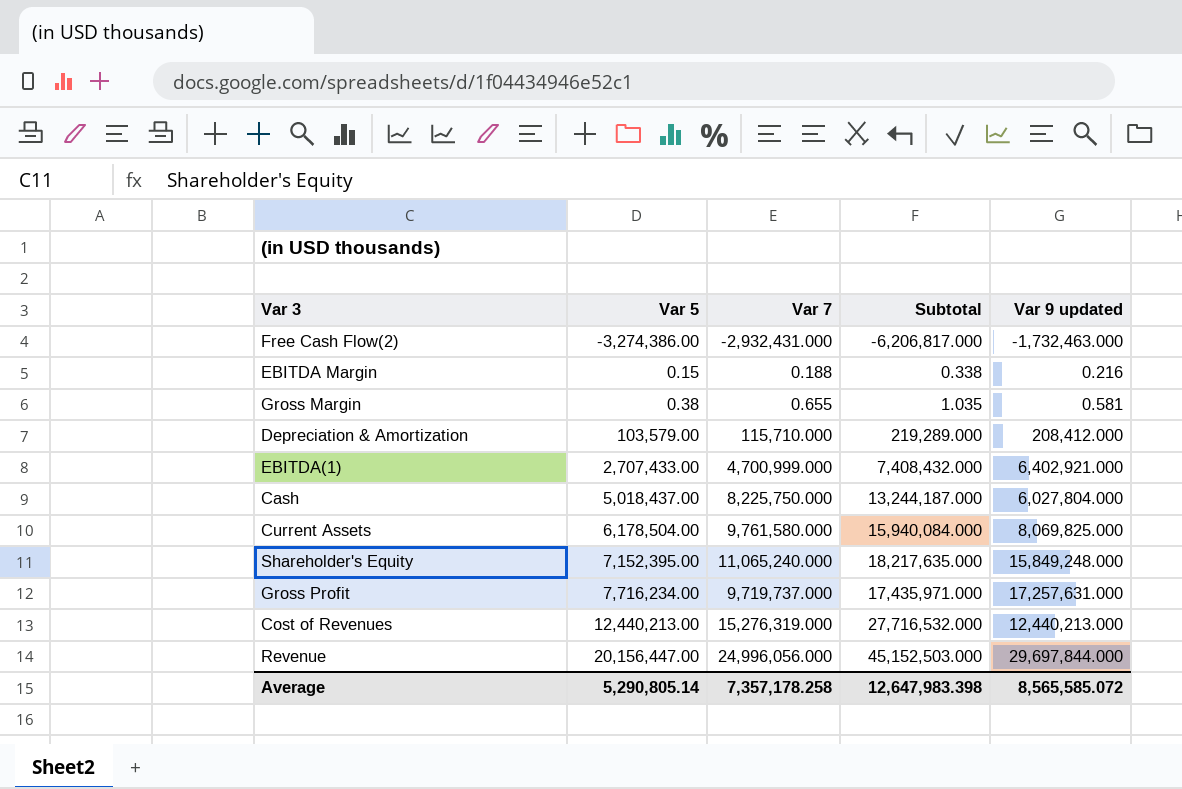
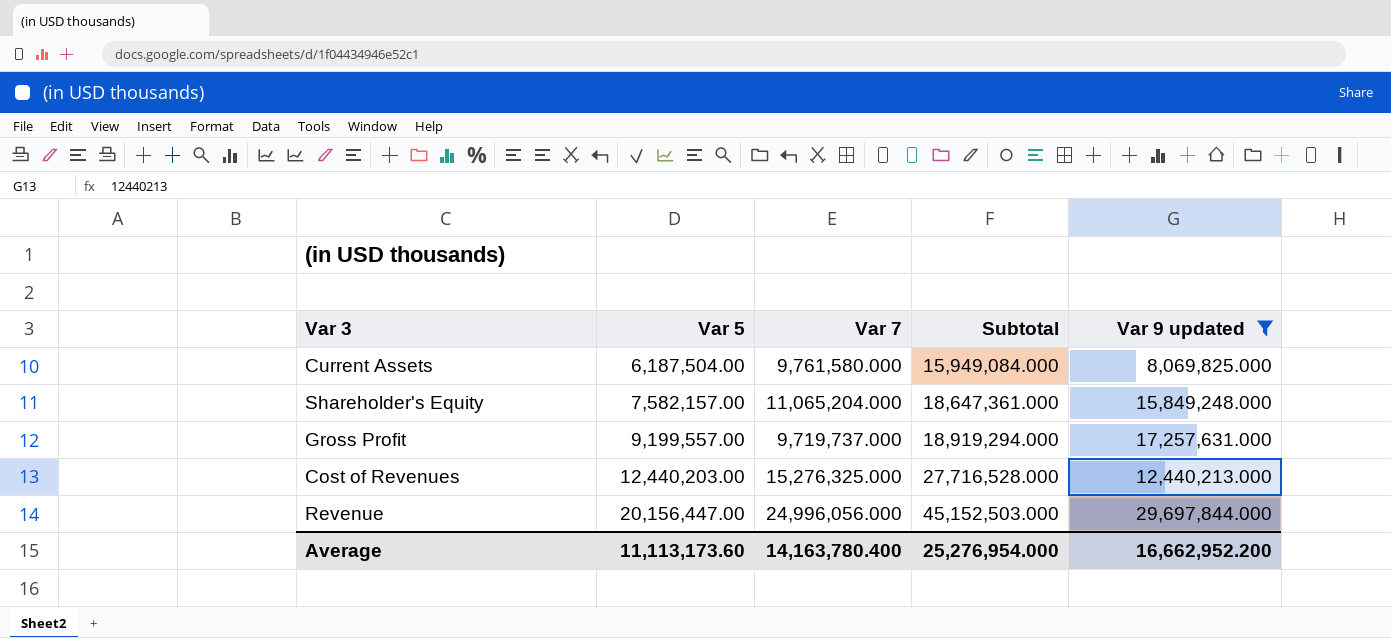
filter: none -> Var 9 updated >= 8,069,825.000
Current Assets | Var 5: 6,178,504.00 -> 6,187,504.00
Current Assets | Subtotal: 15,940,084.000 -> 15,949,084.000
Shareholder's Equity | Var 5: 7,152,395.00 -> 7,582,157.00
Shareholder's Equity | Var 7: 11,065,240.000 -> 11,065,204.000
Shareholder's Equity | Subtotal: 18,217,635.000 -> 18,647,361.000
Gross Profit | Var 5: 7,716,234.00 -> 9,199,557.00
Gross Profit | Subtotal: 17,435,971.000 -> 18,919,294.000
Cost of Revenues | Var 5: 12,440,213.00 -> 12,440,203.00
Cost of Revenues | Var 7: 15,276,319.000 -> 15,276,325.000
Cost of Revenues | Subtotal: 27,716,532.000 -> 27,716,528.000
Average | Var 5: 5,290,805.14 -> 11,113,173.60
Average | Var 7: 7,357,178.258 -> 14,163,780.400
Average | Subtotal: 12,647,983.398 -> 25,276,954.000
Average | Var 9 updated: 8,565,585.072 -> 16,662,952.200

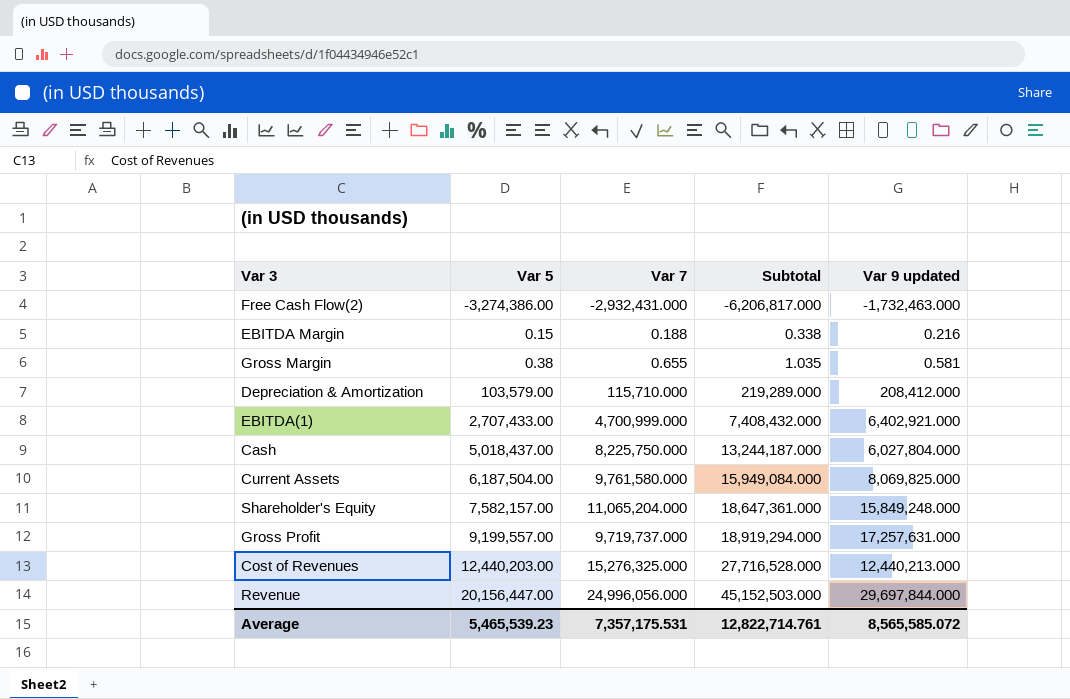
filter: Var 9 updated >= 8,069,825.000 -> none
Average | Var 5: 11,113,173.60 -> 5,465,539.23
Average | Var 7: 14,163,780.400 -> 7,357,175.531
Average | Subtotal: 25,276,954.000 -> 12,822,714.761
Average | Var 9 updated: 16,662,952.200 -> 8,565,585.072

